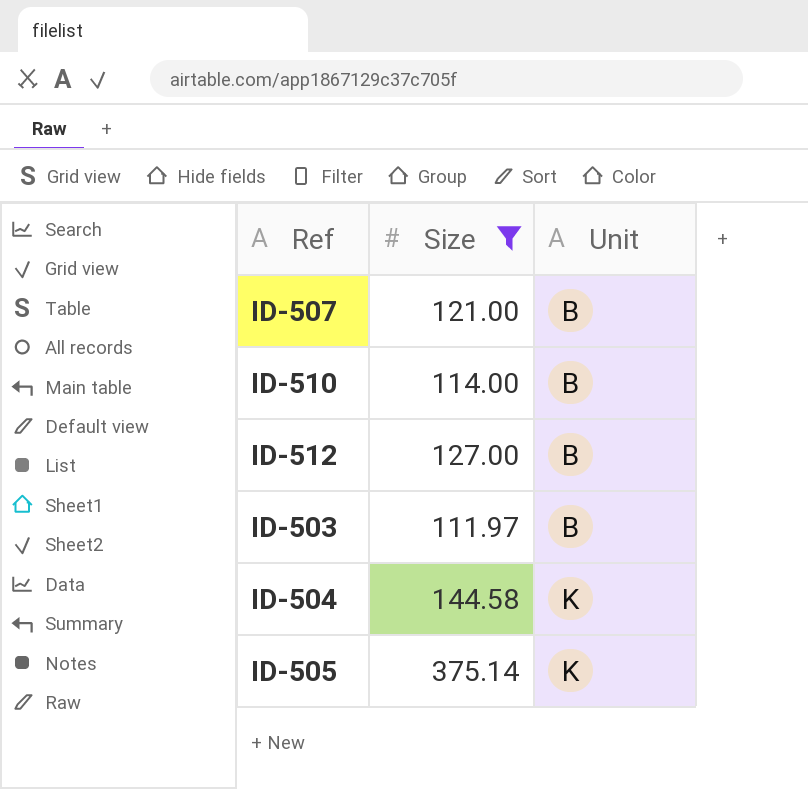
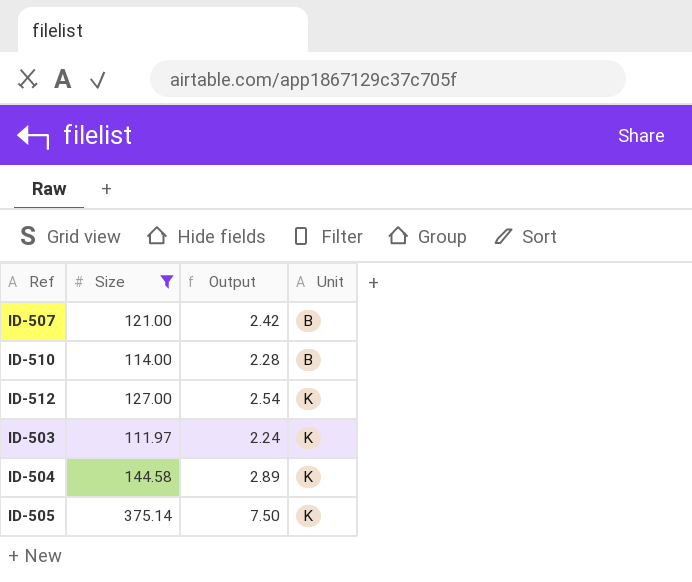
column Output | formula: none -> [Size] * 0.02
ID-512 | Unit: B -> K
ID-503 | Unit: B -> K

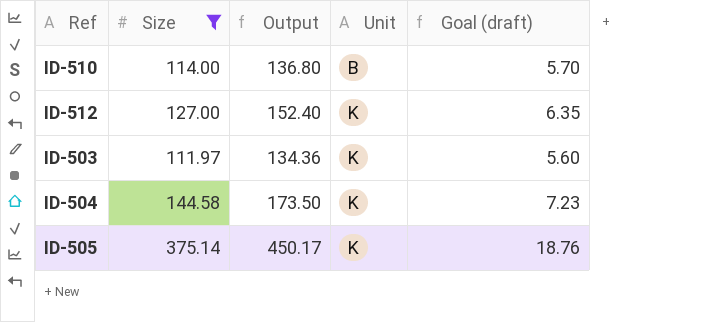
column Output | formula: [Size] * 0.02 -> [Size] * 1.2
column Goal (draft) | formula: none -> [Size] * 0.05
row ID-507: 121.00 | 2.42 | B -> none

